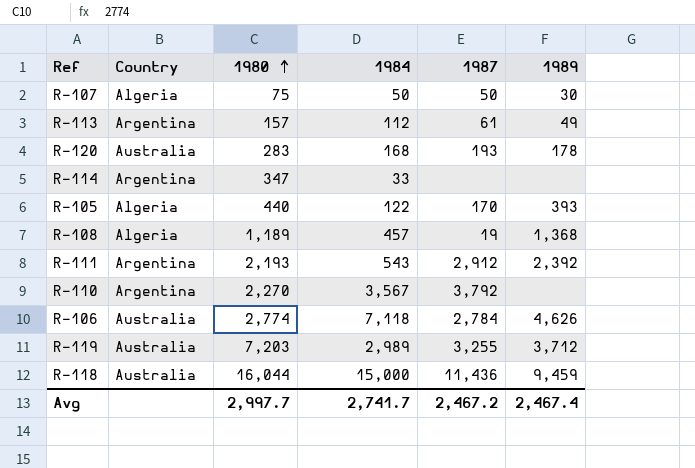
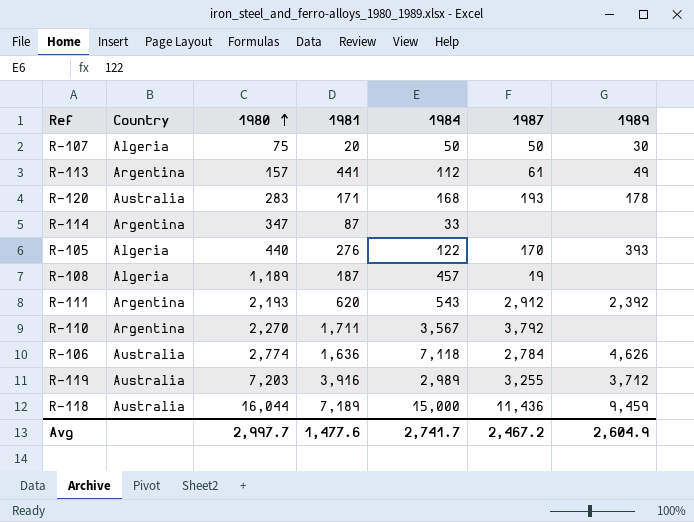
column 1981 | position: none -> 4
R-108 | 1989: 1,368 -> none
Avg | 1989: 2,467.4 -> 2,604.9

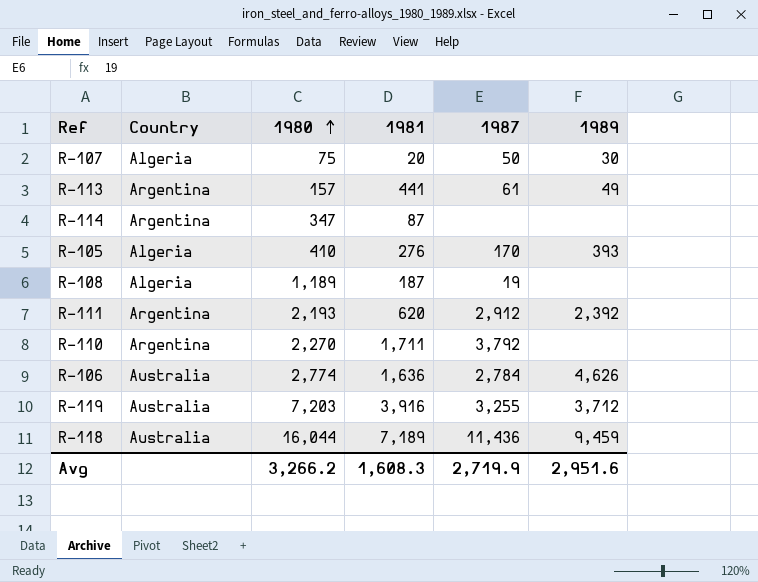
column 1984 | position: 5 -> none
row R-120: Australia | 283 | 171 | 168 | 193 | 178 -> none
R-105 | 1980: 440 -> 410
Avg | 1980: 2,997.7 -> 3,266.2
Avg | 1981: 1,477.6 -> 1,608.3
Avg | 1987: 2,467.2 -> 2,719.9
Avg | 1989: 2,604.9 -> 2,951.6

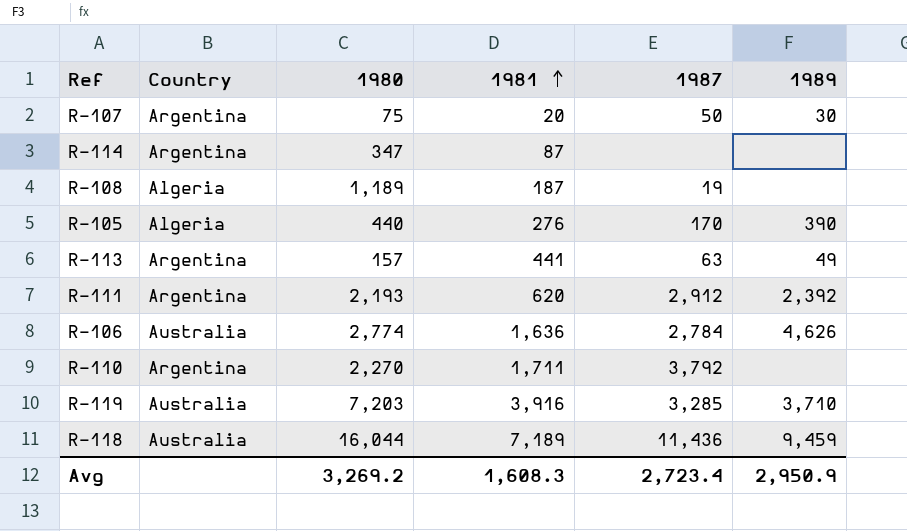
row order: 1980 ascending -> 1981 ascending
R-107 | Country: Algeria -> Argentina
R-105 | 1980: 410 -> 440
R-105 | 1989: 393 -> 390
R-113 | 1987: 61 -> 63
R-119 | 1987: 3,255 -> 3,285
R-119 | 1989: 3,712 -> 3,710
Avg | 1980: 3,266.2 -> 3,269.2
Avg | 1987: 2,719.9 -> 2,723.4
Avg | 1989: 2,951.6 -> 2,950.9

